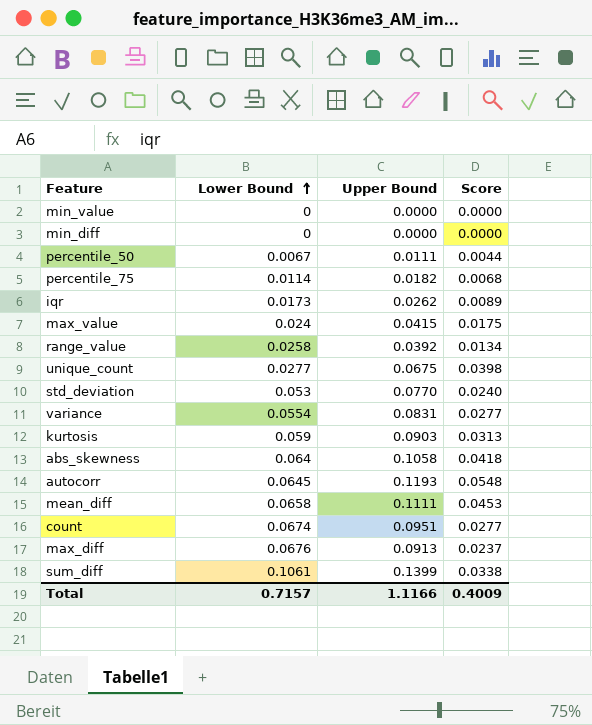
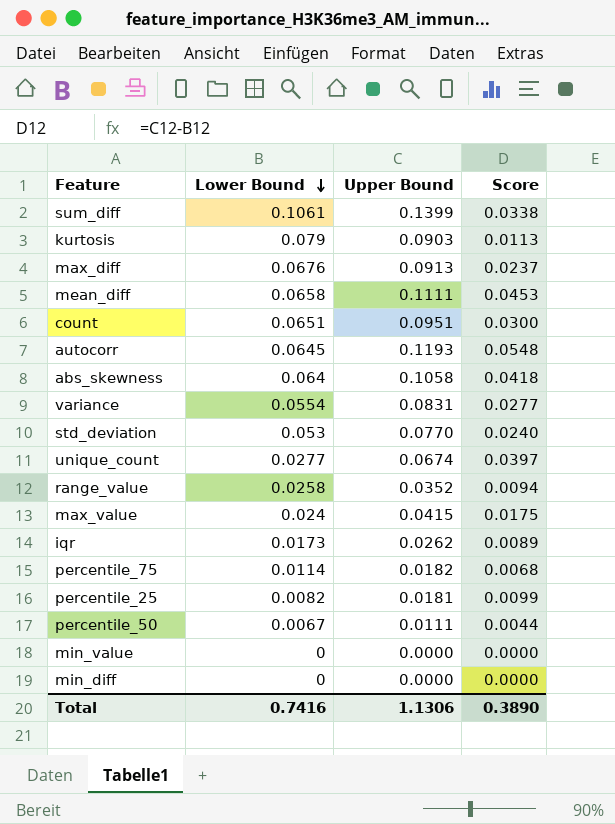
row order: Lower Bound ascending -> Lower Bound descending
kurtosis | Lower Bound: 0.059 -> 0.079
kurtosis | Score: 0.0313 -> 0.0113
count | Lower Bound: 0.0674 -> 0.0651
count | Score: 0.0277 -> 0.0300
unique_count | Upper Bound: 0.0675 -> 0.0674
unique_count | Score: 0.0398 -> 0.0397
range_value | Upper Bound: 0.0392 -> 0.0352
range_value | Score: 0.0134 -> 0.0094
row percentile_25: none -> 0.0082 | 0.0181 | 0.0099
Total | Lower Bound: 0.7157 -> 0.7416
Total | Upper Bound: 1.1166 -> 1.1306
Total | Score: 0.4009 -> 0.3890

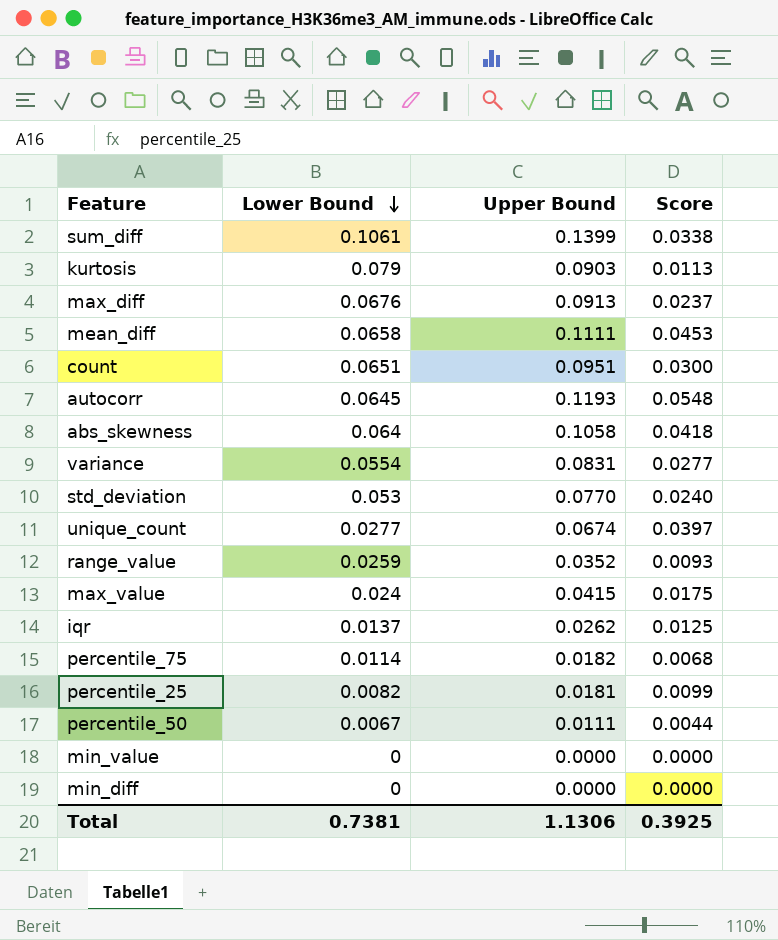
range_value | Lower Bound: 0.0258 -> 0.0259
range_value | Score: 0.0094 -> 0.0093
iqr | Lower Bound: 0.0173 -> 0.0137
iqr | Score: 0.0089 -> 0.0125
Total | Lower Bound: 0.7416 -> 0.7381
Total | Score: 0.3890 -> 0.3925

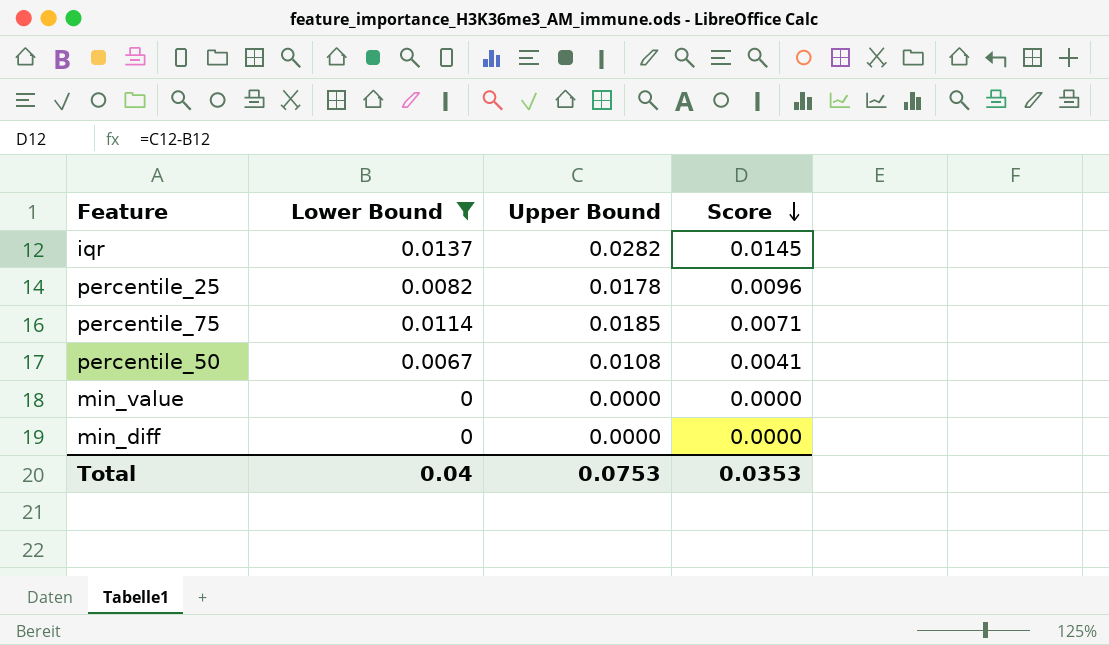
filter: none -> Lower Bound <= 0.0137
row order: Lower Bound descending -> Score descending
iqr | Upper Bound: 0.0262 -> 0.0282
iqr | Score: 0.0125 -> 0.0145
percentile_25 | Upper Bound: 0.0181 -> 0.0178
percentile_25 | Score: 0.0099 -> 0.0096
percentile_75 | Upper Bound: 0.0182 -> 0.0185
percentile_75 | Score: 0.0068 -> 0.0071
percentile_50 | Upper Bound: 0.0111 -> 0.0108
percentile_50 | Score: 0.0044 -> 0.0041
Total | Lower Bound: 0.7381 -> 0.04
Total | Upper Bound: 1.1306 -> 0.0753
Total | Score: 0.3925 -> 0.0353

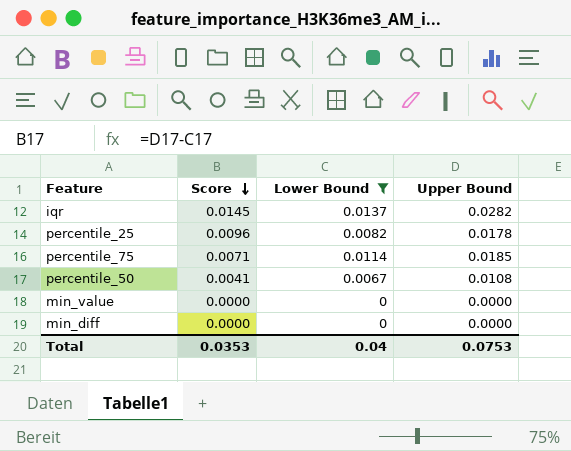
column Score | position: 4 -> 2

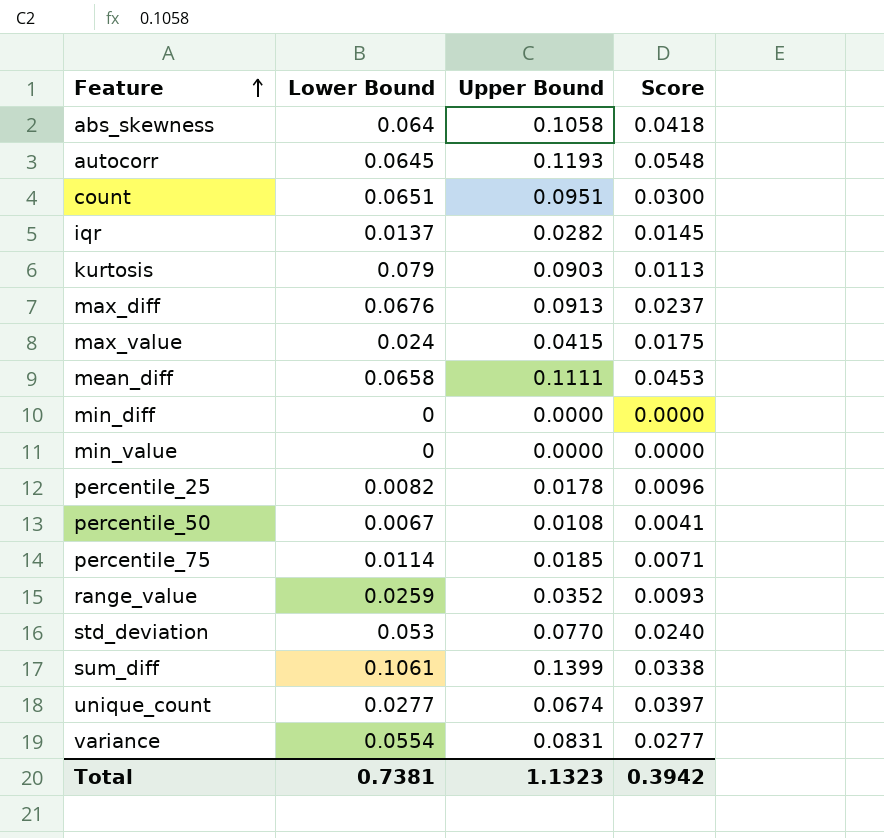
filter: Lower Bound <= 0.0137 -> none
row order: Score descending -> Feature ascending
column Score | position: 2 -> 4
Total | Lower Bound: 0.04 -> 0.7381
Total | Upper Bound: 0.0753 -> 1.1323
Total | Score: 0.0353 -> 0.3942

